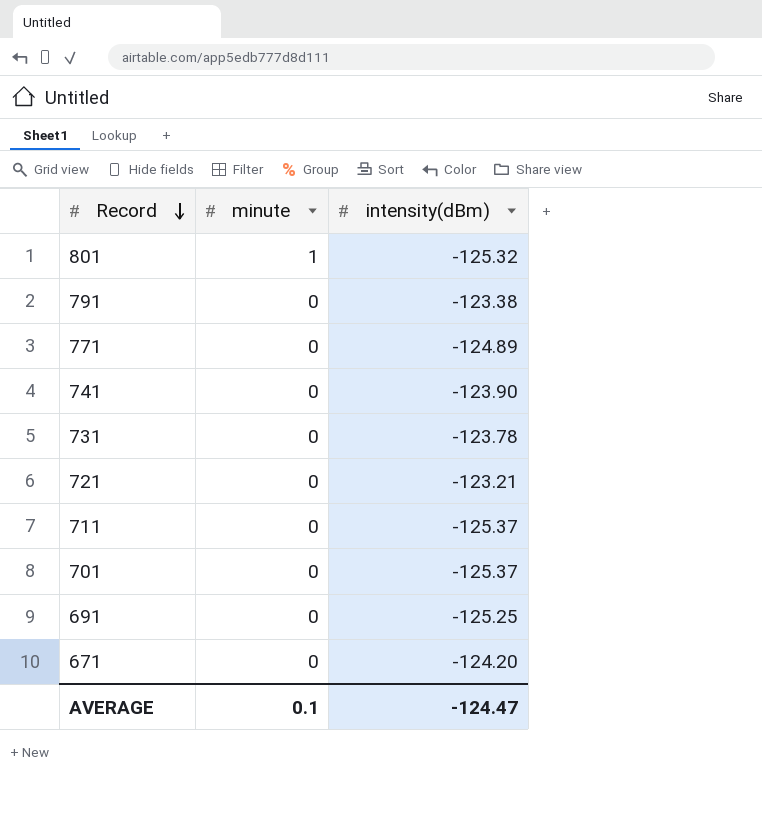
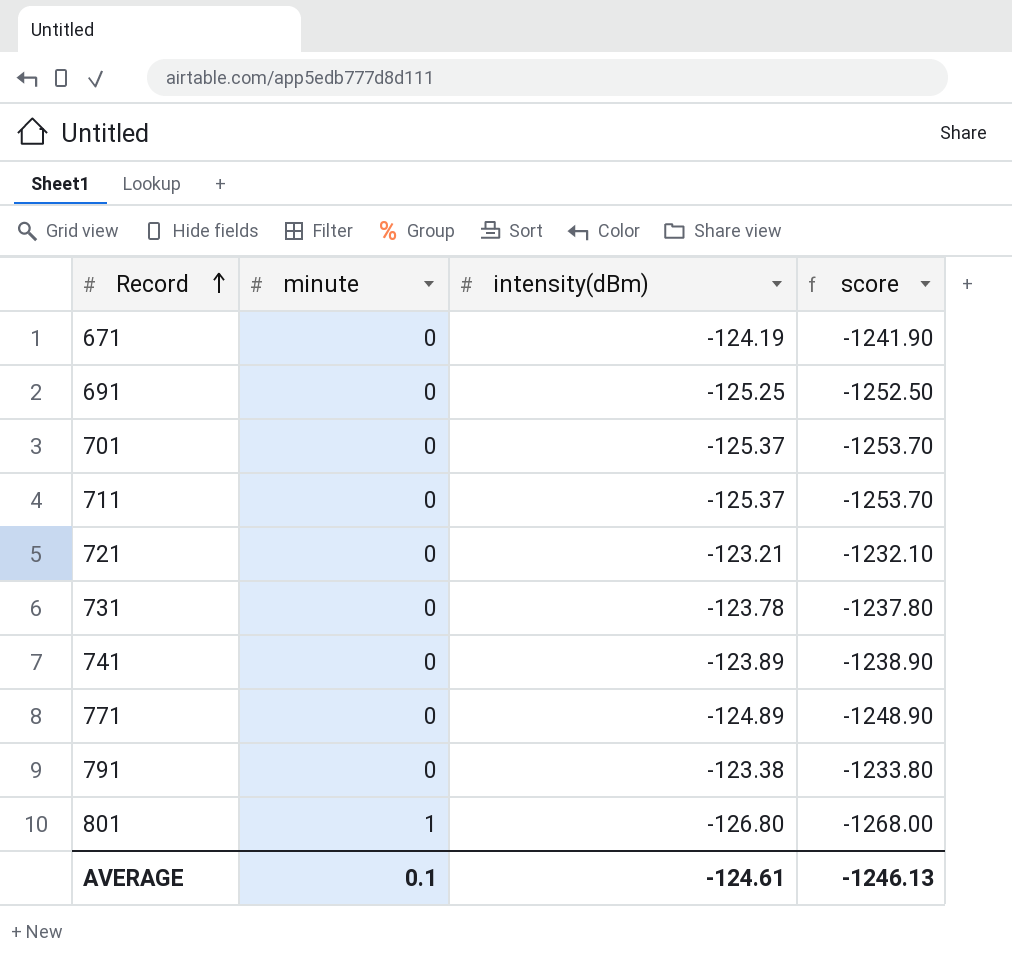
row order: Record descending -> Record ascending
column score | formula: none -> [intensity(dBm)] * 10
671 | intensity(dBm): -124.20 -> -124.19
741 | intensity(dBm): -123.90 -> -123.89
801 | intensity(dBm): -125.32 -> -126.80
AVERAGE | intensity(dBm): -124.47 -> -124.61

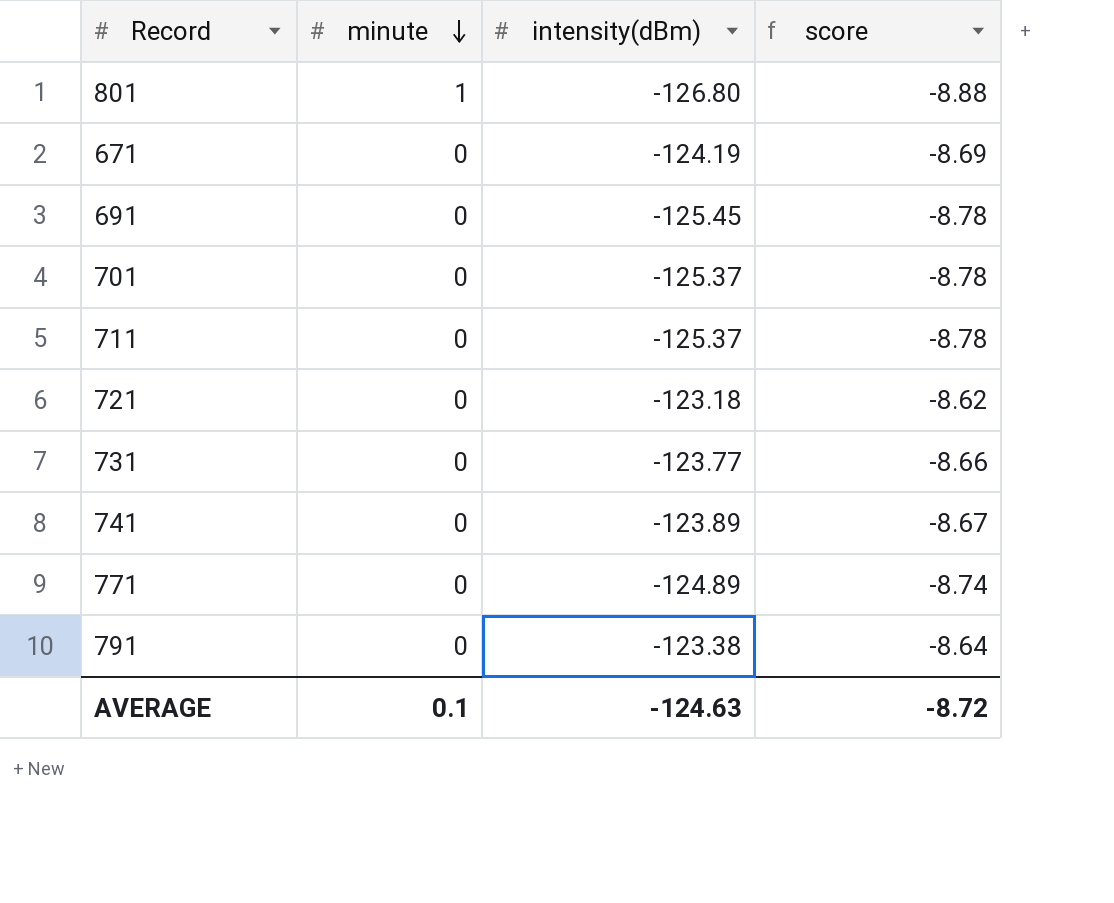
row order: Record ascending -> minute descending
column score | formula: [intensity(dBm)] * 10 -> [intensity(dBm)] * 0.07
691 | intensity(dBm): -125.25 -> -125.45
721 | intensity(dBm): -123.21 -> -123.18
731 | intensity(dBm): -123.78 -> -123.77
AVERAGE | intensity(dBm): -124.61 -> -124.63
AVERAGE | score: -1246.13 -> -8.72

